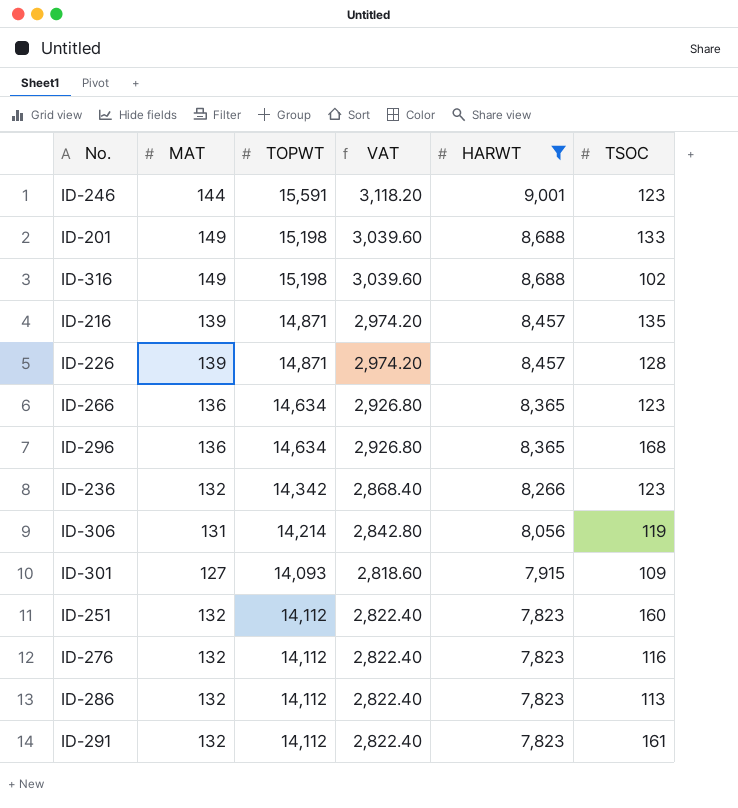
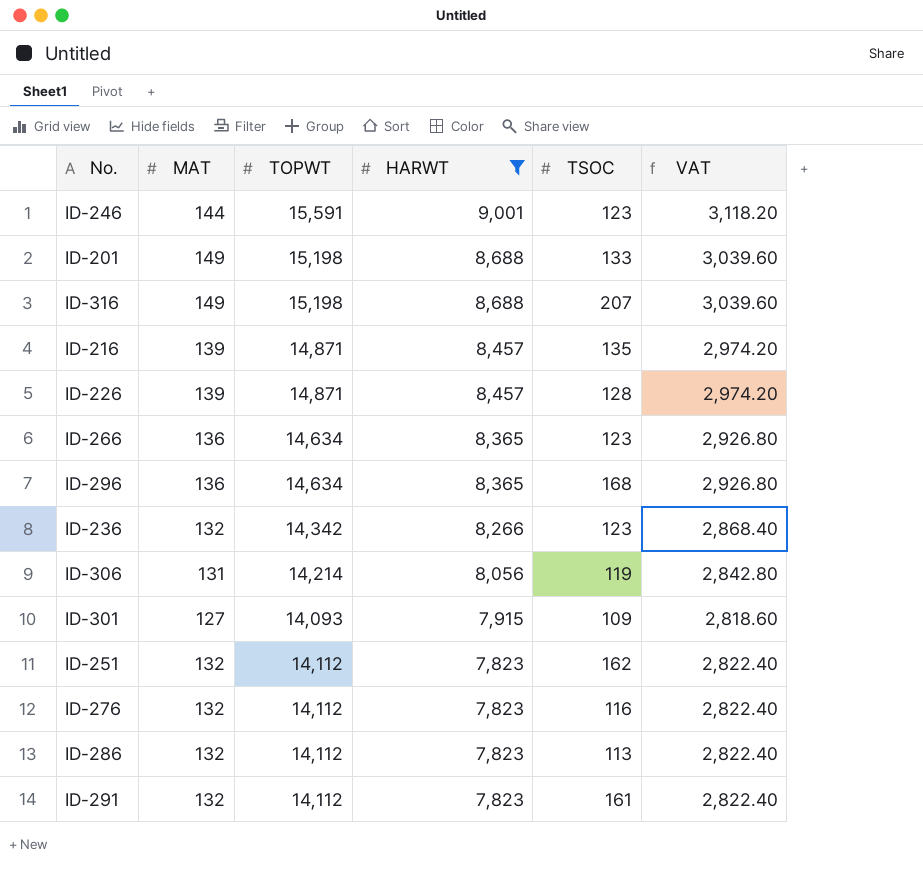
column VAT | position: 4 -> 6
ID-316 | TSOC: 102 -> 207
ID-251 | TSOC: 160 -> 162

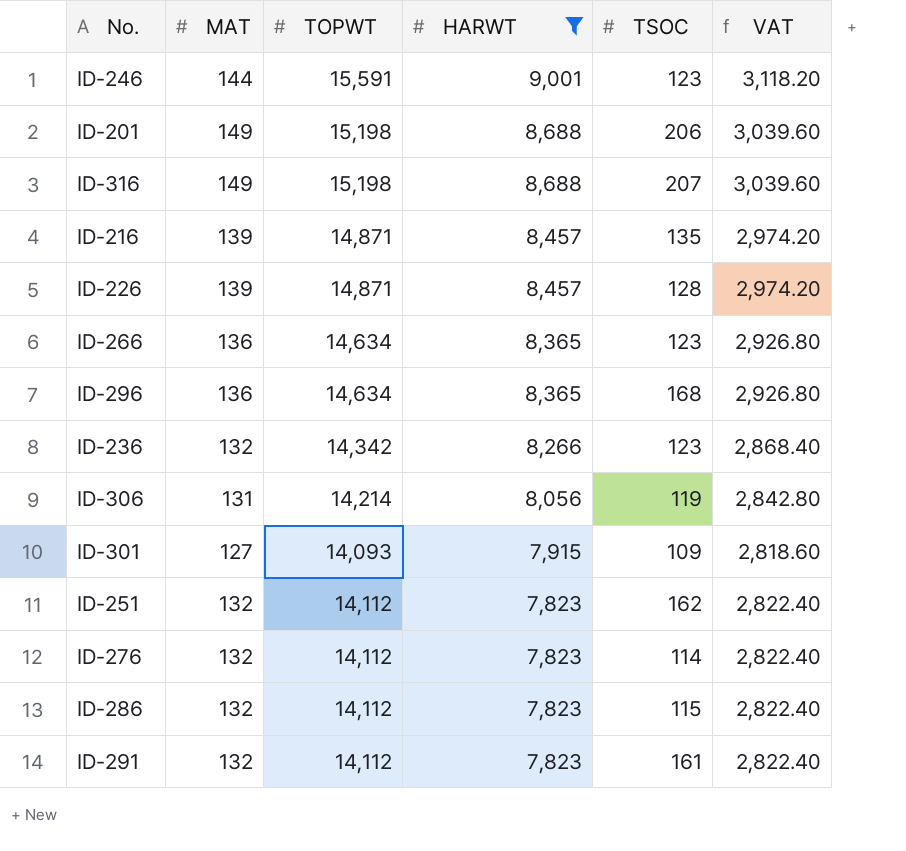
ID-201 | TSOC: 133 -> 206
ID-276 | TSOC: 116 -> 114
ID-286 | TSOC: 113 -> 115

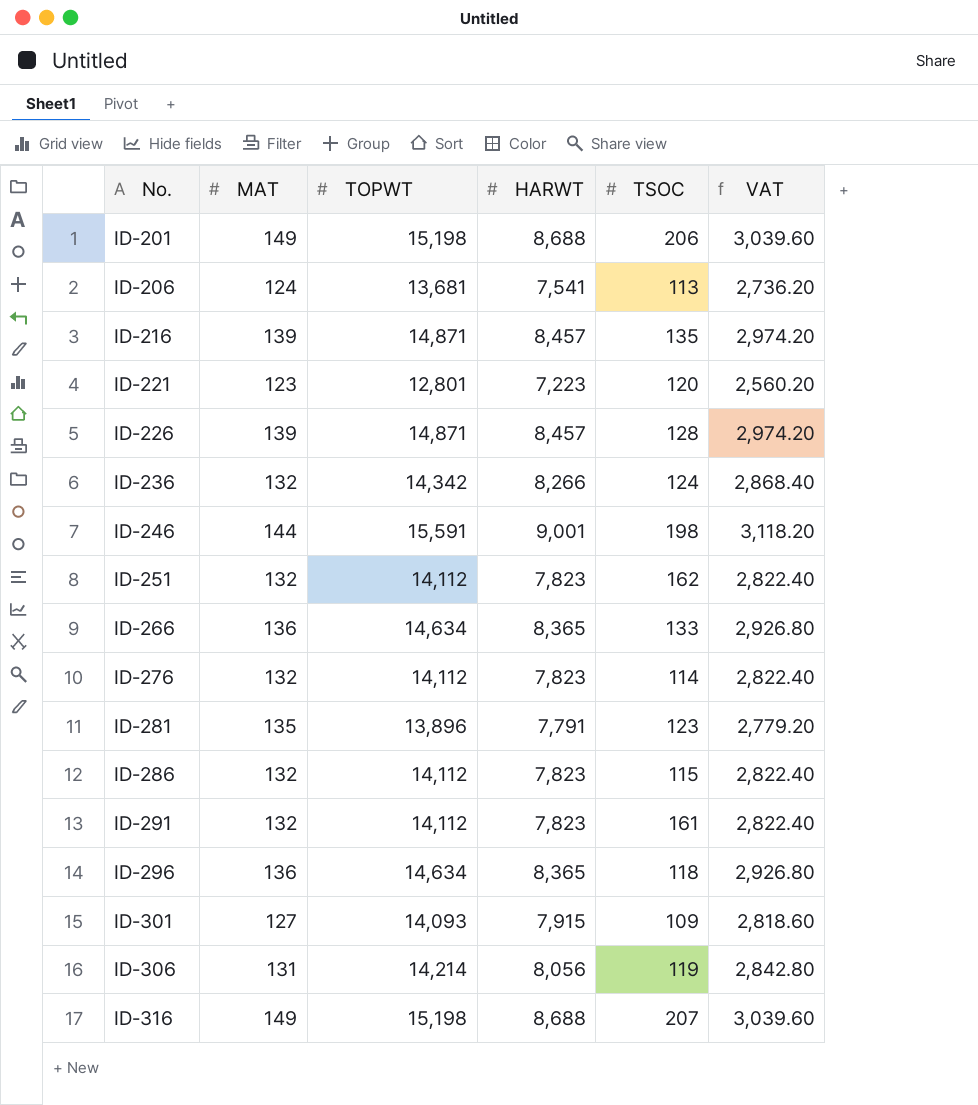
filter: HARWT >= 7,823 -> none
row order: HARWT descending -> No. ascending
ID-236 | TSOC: 123 -> 124
ID-246 | TSOC: 123 -> 198
ID-266 | TSOC: 123 -> 133
ID-296 | TSOC: 168 -> 118

